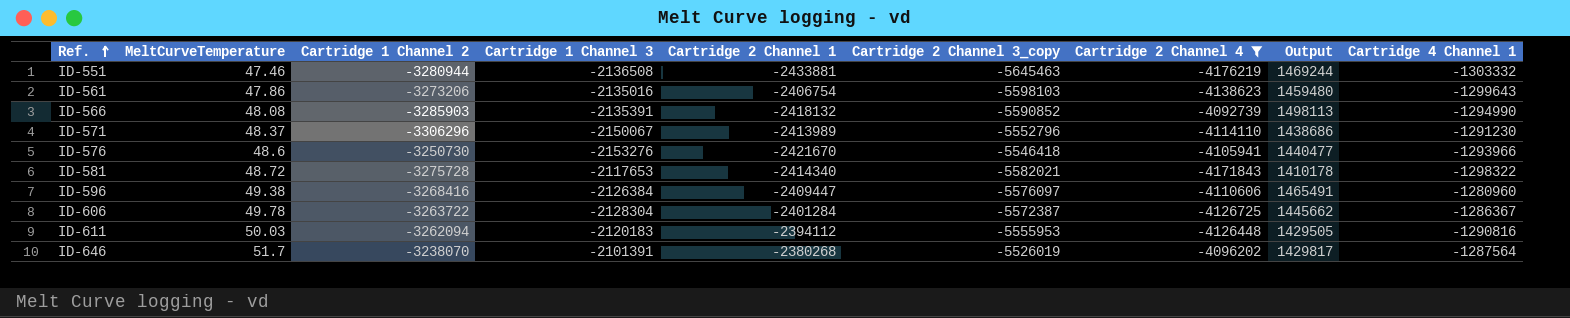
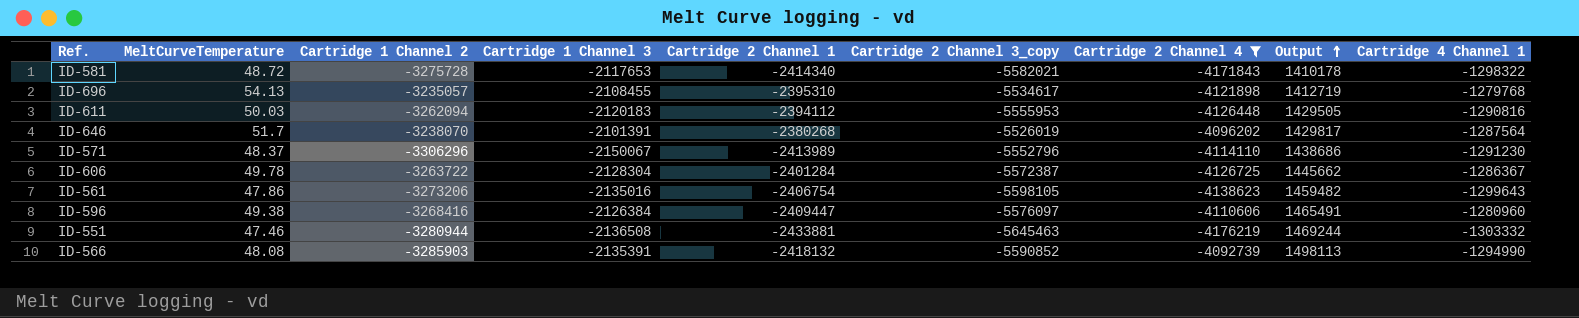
row order: Ref. ascending -> Output ascending
row ID-576: 48.6 | -3250730 | -2153276 | -2421670 | -5546418 | -4105941 | 1440477 | -1293966 -> none
row ID-696: none -> 54.13 | -3235057 | -2108455 | -2395310 | -5534617 | -4121898 | 1412719 | -1279768
ID-561 | Cartridge 2 Channel 3_copy: -5598103 -> -5598105
ID-561 | Output: 1459480 -> 1459482

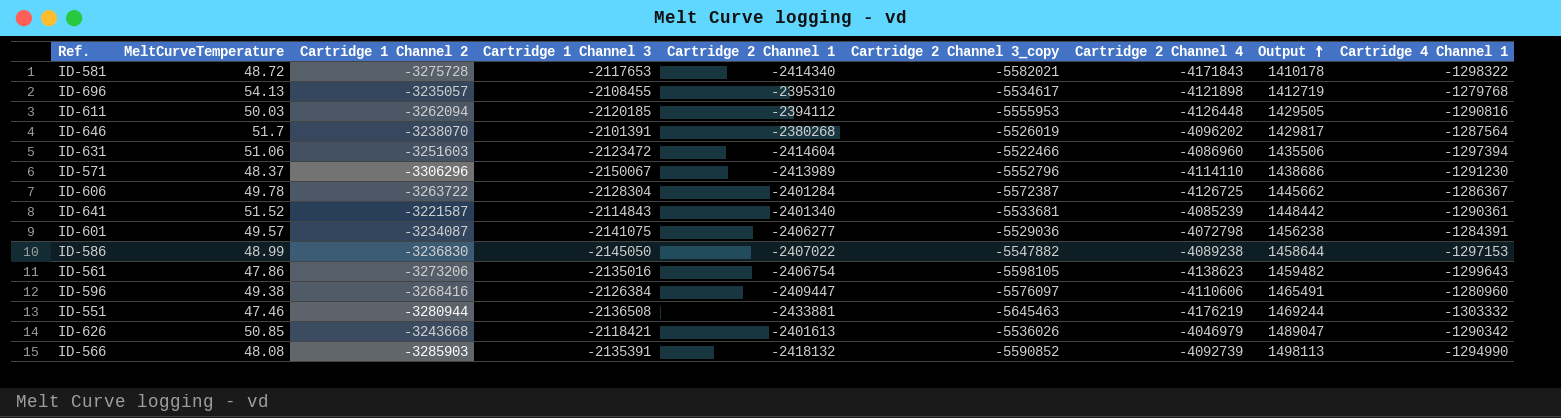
filter: Cartridge 2 Channel 4 <= -4092739 -> none
ID-611 | Cartridge 1 Channel 3: -2120183 -> -2120185

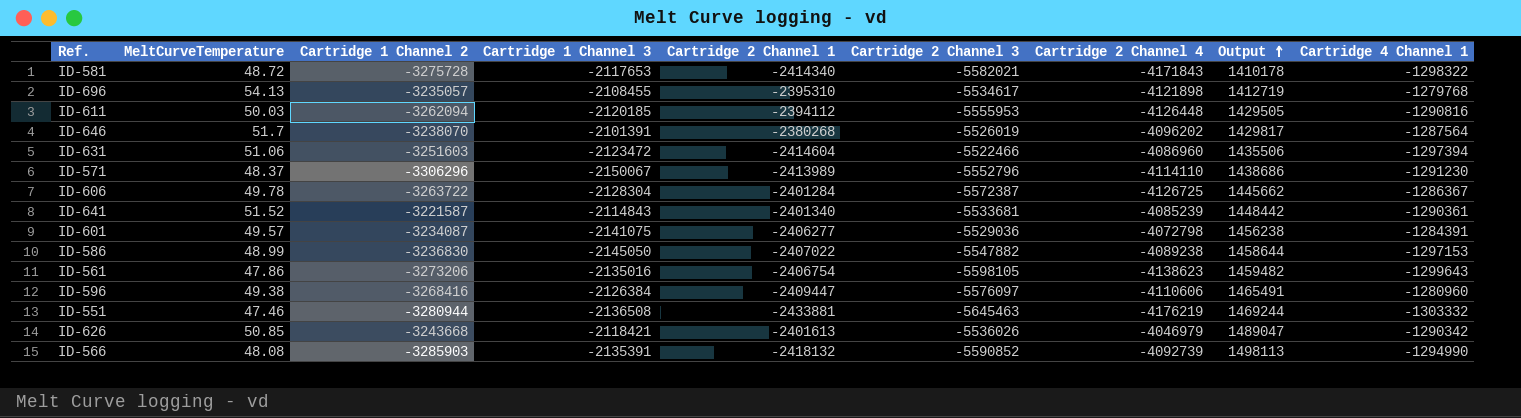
column name: Cartridge 2 Channel 3_copy -> Cartridge 2 Channel 3

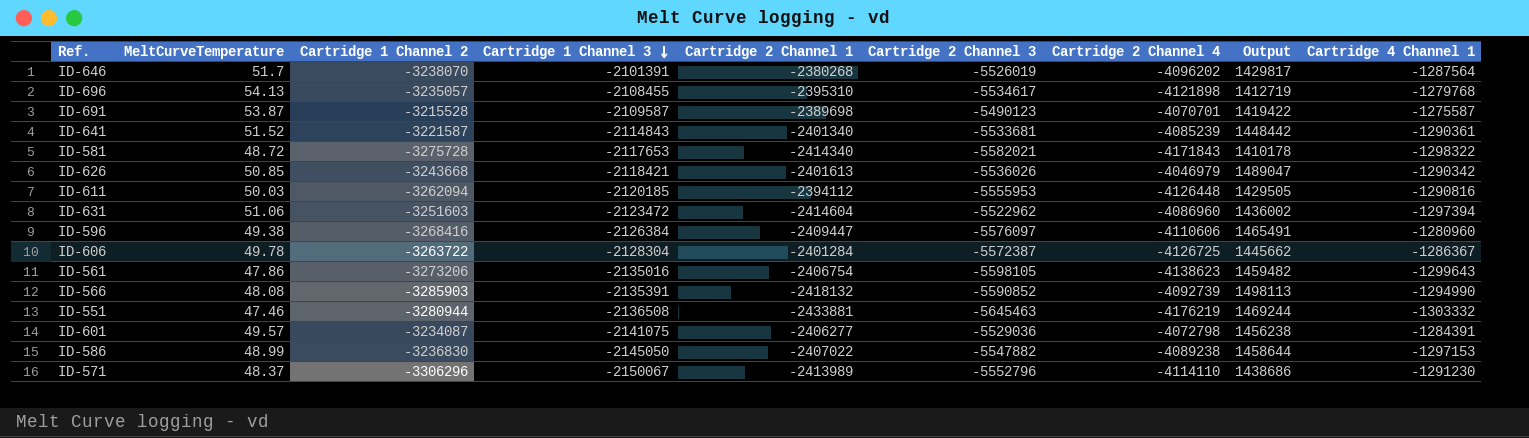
row order: Output ascending -> Cartridge 1 Channel 3 descending
row ID-691: none -> 53.87 | -3215528 | -2109587 | -2389698 | -5490123 | -4070701 | 1419422 | -1275587
ID-631 | Cartridge 2 Channel 3: -5522466 -> -5522962
ID-631 | Output: 1435506 -> 1436002

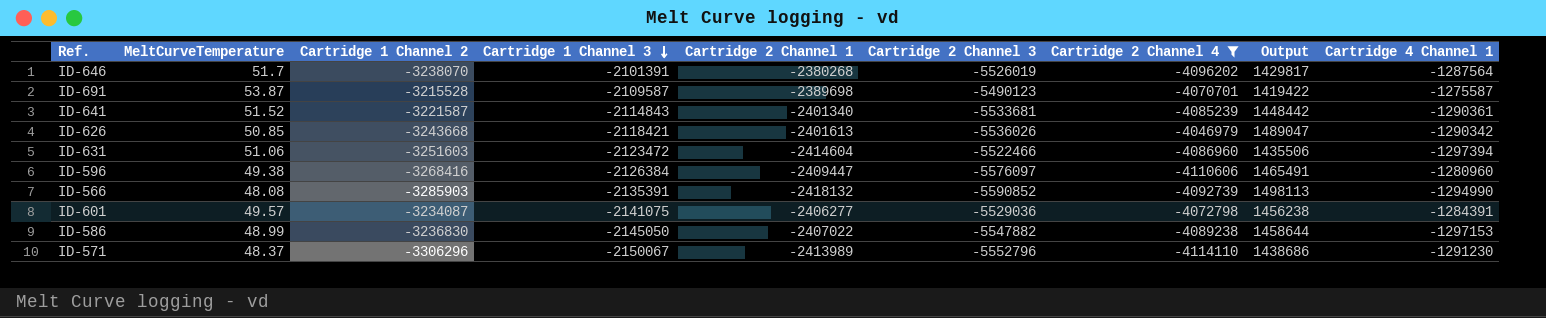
filter: none -> Cartridge 2 Channel 4 >= -4114110
ID-631 | Cartridge 2 Channel 3: -5522962 -> -5522466
ID-631 | Output: 1436002 -> 1435506

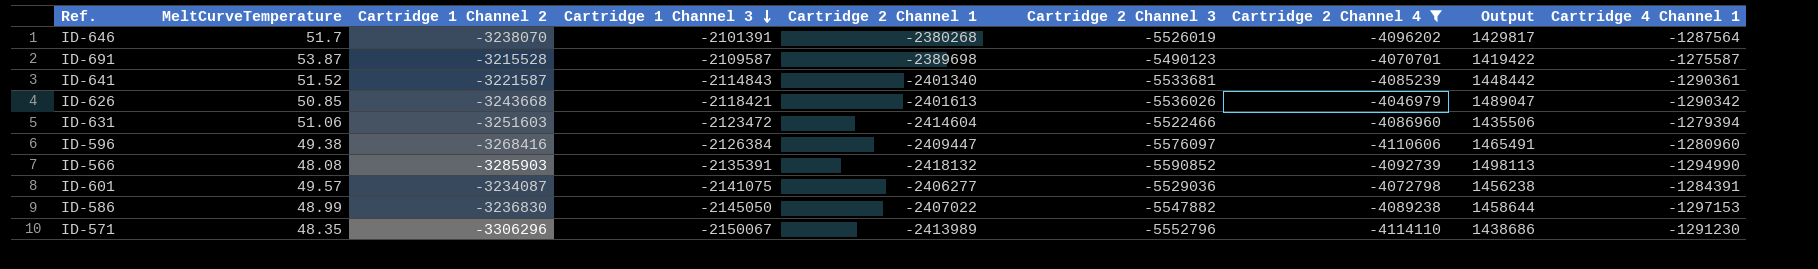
ID-631 | Cartridge 4 Channel 1: -1297394 -> -1279394
ID-571 | MeltCurveTemperature: 48.37 -> 48.35

